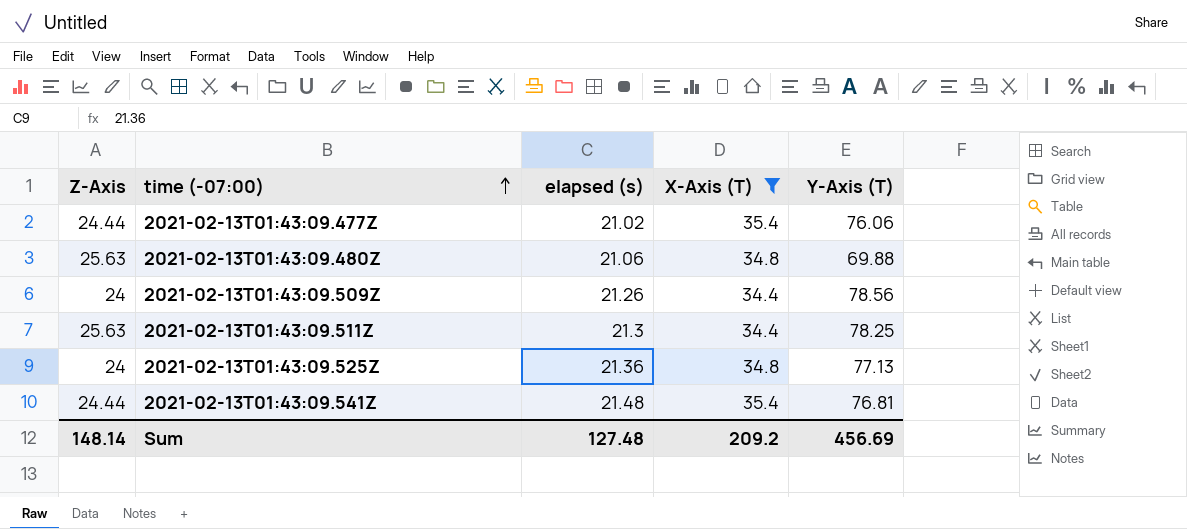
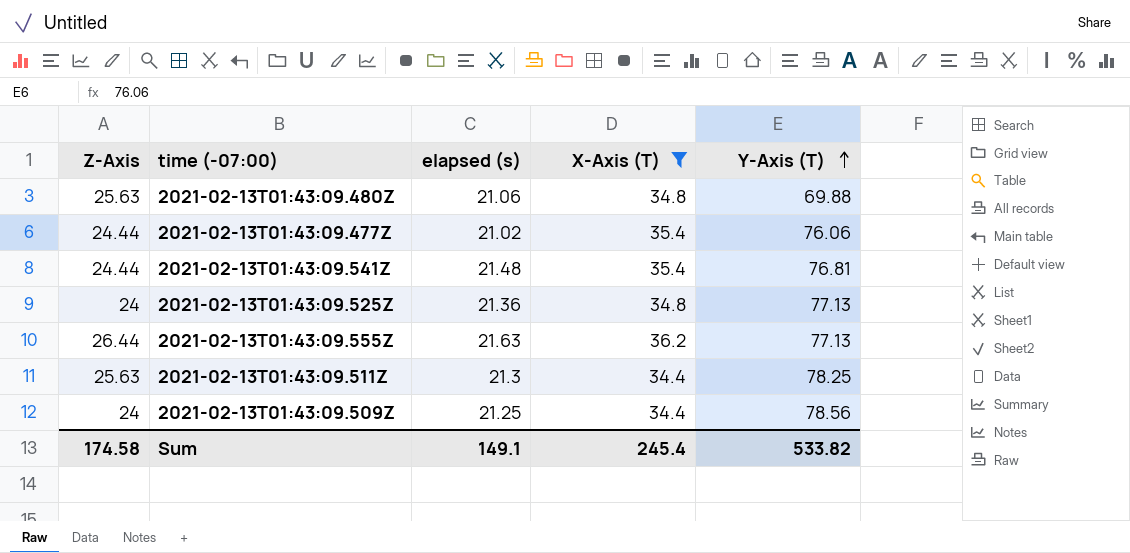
row order: time (-07:00) ascending -> Y-Axis (T) ascending
row 2021-02-13T01:43:09.555Z: none -> 26.44 | 21.63 | 36.2 | 77.13
2021-02-13T01:43:09.509Z | elapsed (s): 21.26 -> 21.25
Sum | Z-Axis: 148.14 -> 174.58
Sum | elapsed (s): 127.48 -> 149.1
Sum | X-Axis (T): 209.2 -> 245.4
Sum | Y-Axis (T): 456.69 -> 533.82

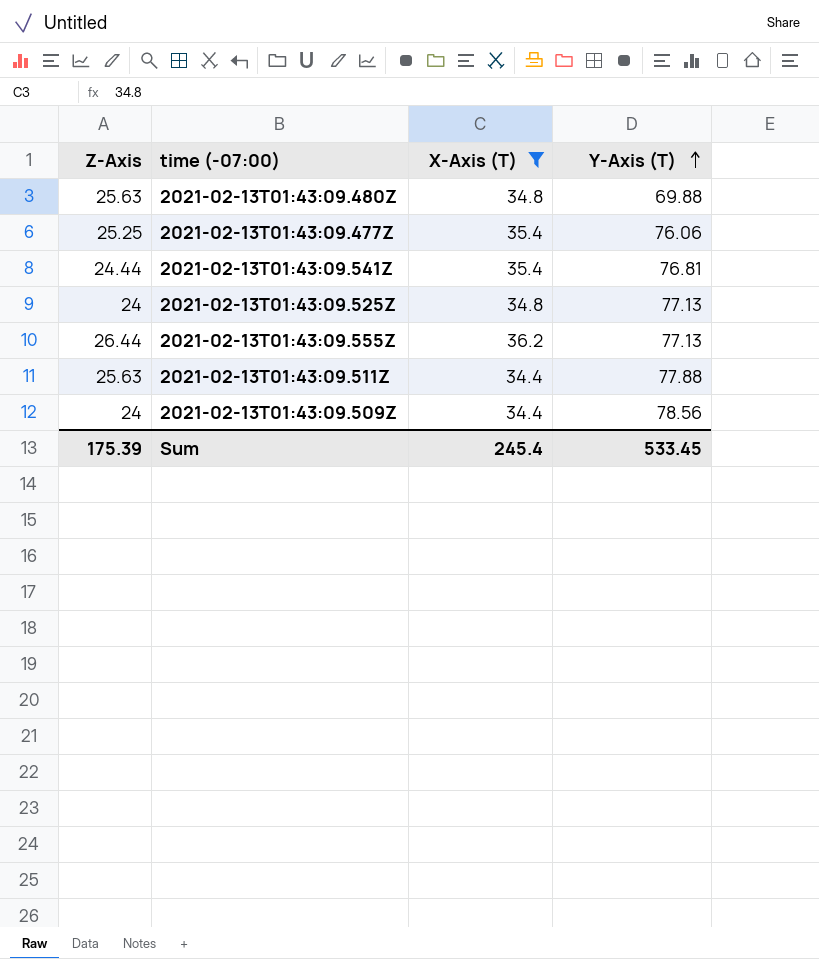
column elapsed (s) | position: 3 -> none
2021-02-13T01:43:09.477Z | Z-Axis: 24.44 -> 25.25
2021-02-13T01:43:09.511Z | Y-Axis (T): 78.25 -> 77.88
Sum | Z-Axis: 174.58 -> 175.39
Sum | Y-Axis (T): 533.82 -> 533.45

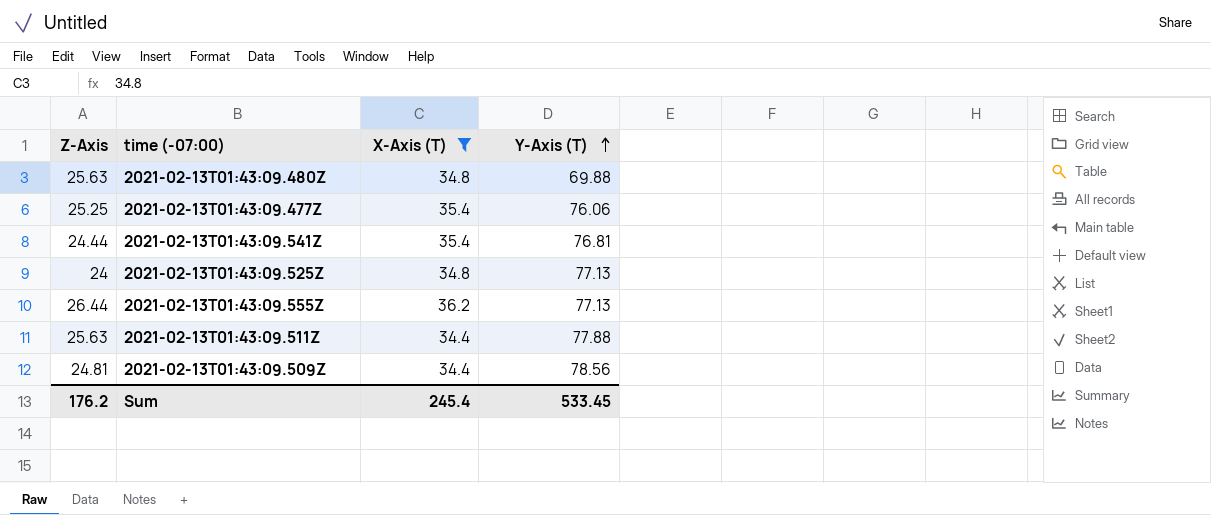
2021-02-13T01:43:09.509Z | Z-Axis: 24 -> 24.81
Sum | Z-Axis: 175.39 -> 176.2

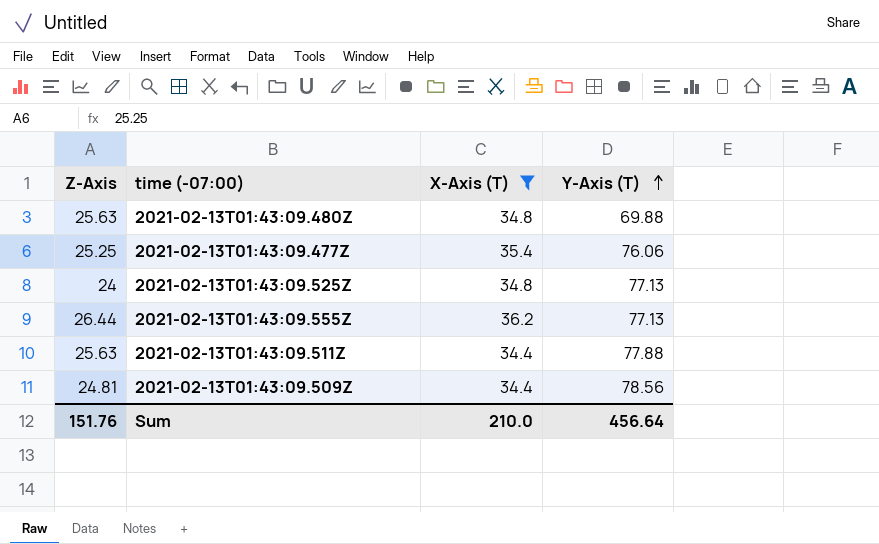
row 2021-02-13T01:43:09.541Z: 24.44 | 35.4 | 76.81 -> none
Sum | Z-Axis: 176.2 -> 151.76
Sum | X-Axis (T): 245.4 -> 210.0
Sum | Y-Axis (T): 533.45 -> 456.64

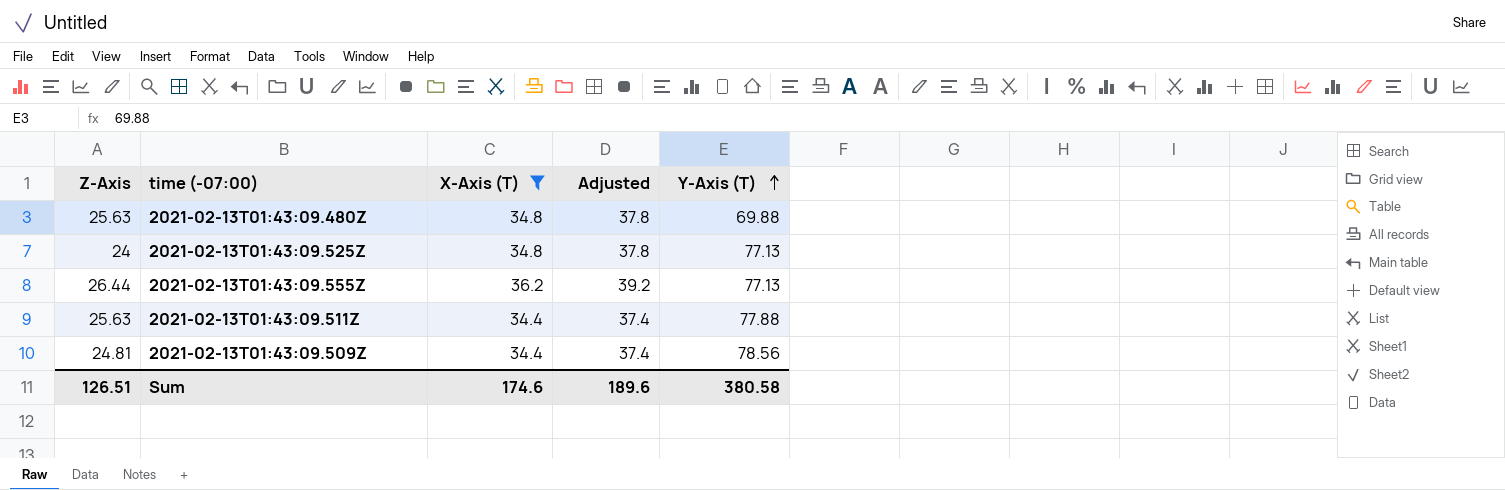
column Adjusted | formula: none -> [X-Axis (T)] + 3
row 2021-02-13T01:43:09.477Z: 25.25 | 35.4 | 76.06 -> none
Sum | Z-Axis: 151.76 -> 126.51
Sum | X-Axis (T): 210.0 -> 174.6
Sum | Y-Axis (T): 456.64 -> 380.58

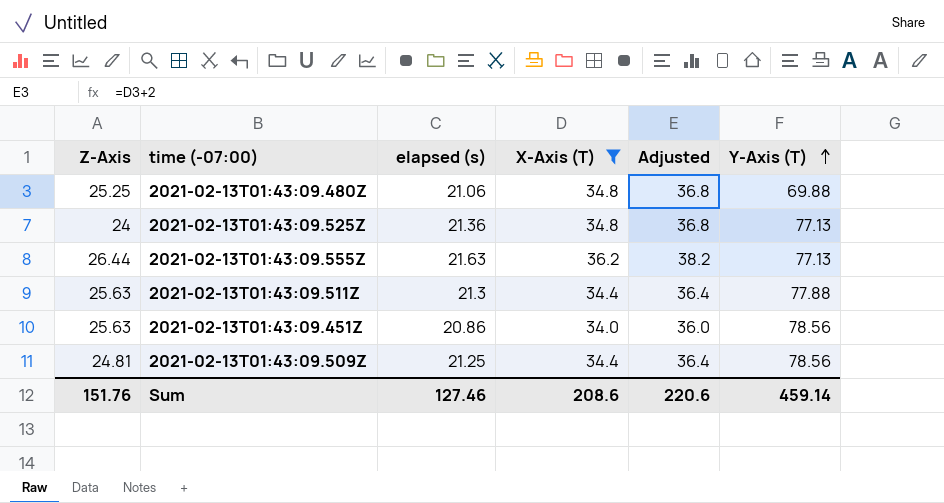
column elapsed (s) | position: none -> 3
column Adjusted | formula: [X-Axis (T)] + 3 -> [X-Axis (T)] + 2
2021-02-13T01:43:09.480Z | Z-Axis: 25.63 -> 25.25
row 2021-02-13T01:43:09.451Z: none -> 25.63 | 20.86 | 34.0 | 36.0 | 78.56
Sum | Z-Axis: 126.51 -> 151.76
Sum | X-Axis (T): 174.6 -> 208.6
Sum | Adjusted: 189.6 -> 220.6
Sum | Y-Axis (T): 380.58 -> 459.14

